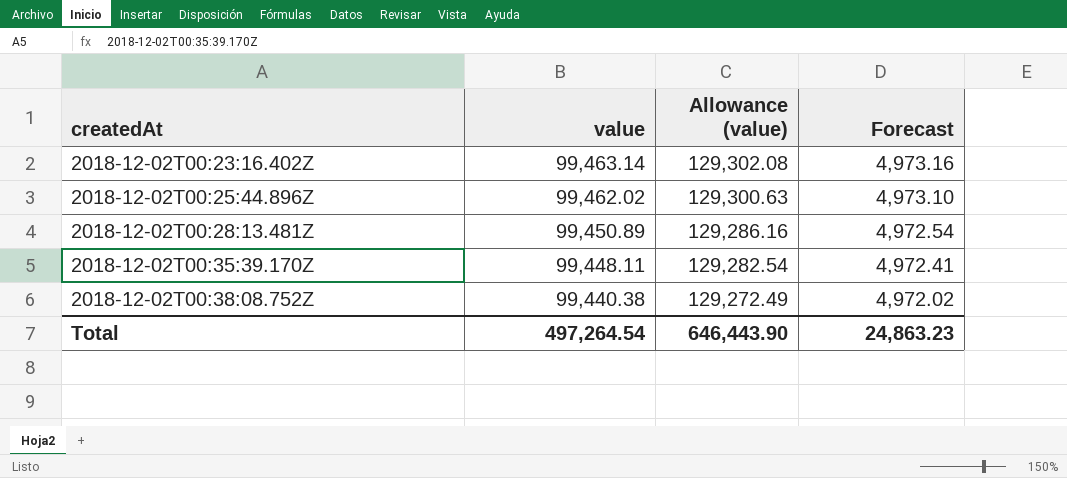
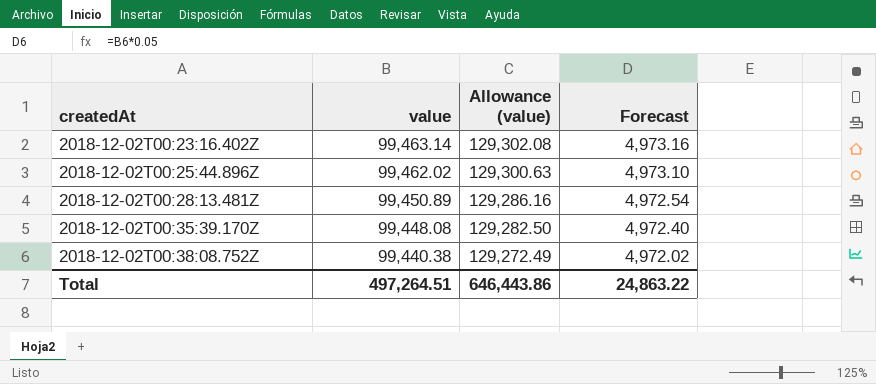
2018-12-02T00:35:39.170Z | value: 99,448.11 -> 99,448.08
2018-12-02T00:35:39.170Z | Allowance (value): 129,282.54 -> 129,282.50
2018-12-02T00:35:39.170Z | Forecast: 4,972.41 -> 4,972.40
Total | value: 497,264.54 -> 497,264.51
Total | Allowance (value): 646,443.90 -> 646,443.86
Total | Forecast: 24,863.23 -> 24,863.22

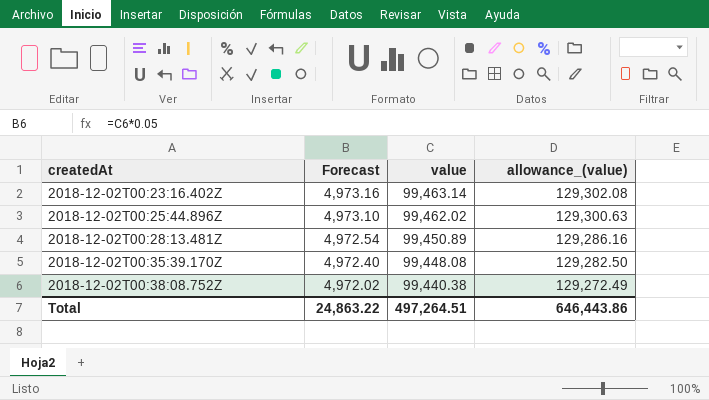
column Forecast | position: 4 -> 2
column name: Allowance (value) -> allowance_(value)

